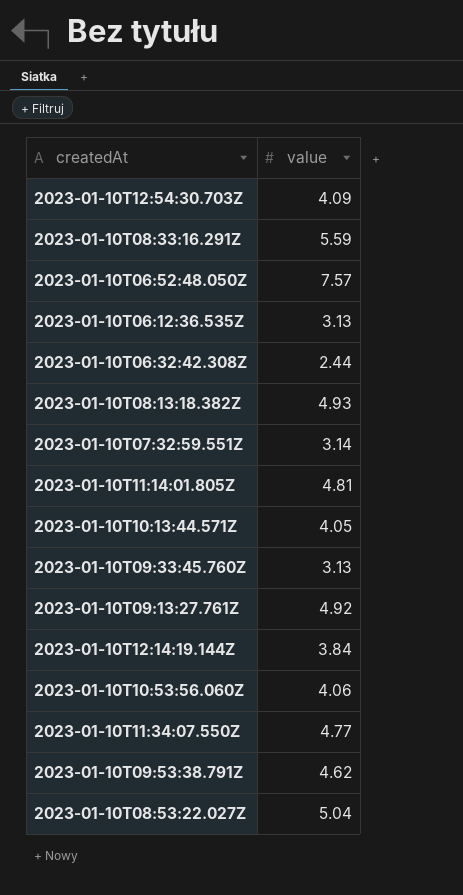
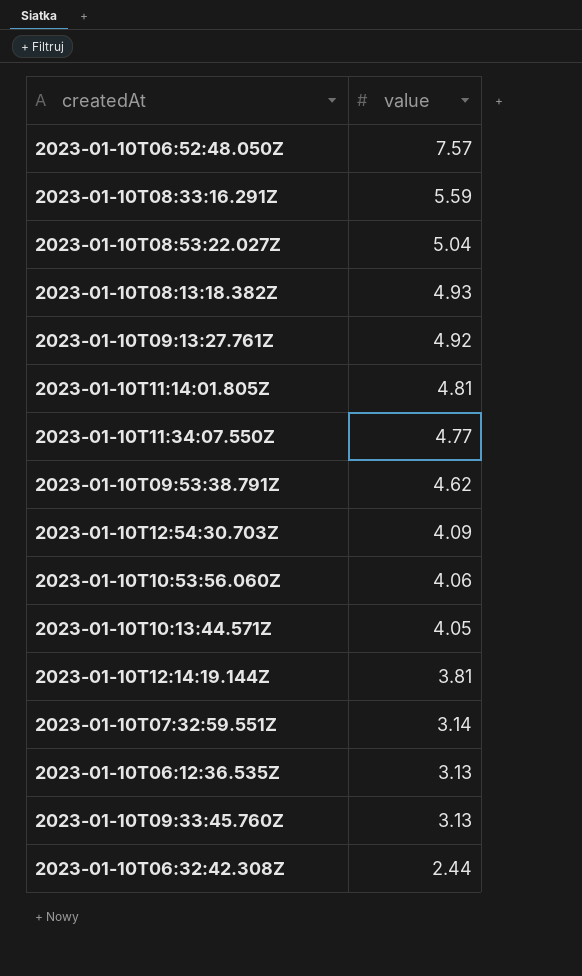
row order: none -> value descending
2023-01-10T12:14:19.144Z | value: 3.84 -> 3.81

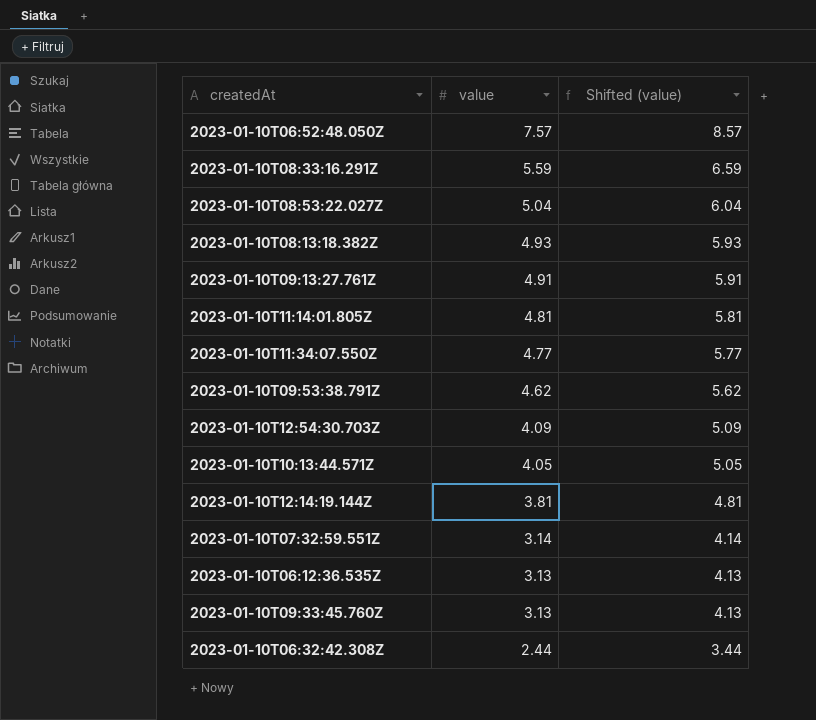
column Shifted (value) | formula: none -> [value] + 1
row 2023-01-10T10:53:56.060Z: 4.06 -> none
2023-01-10T09:13:27.761Z | value: 4.92 -> 4.91

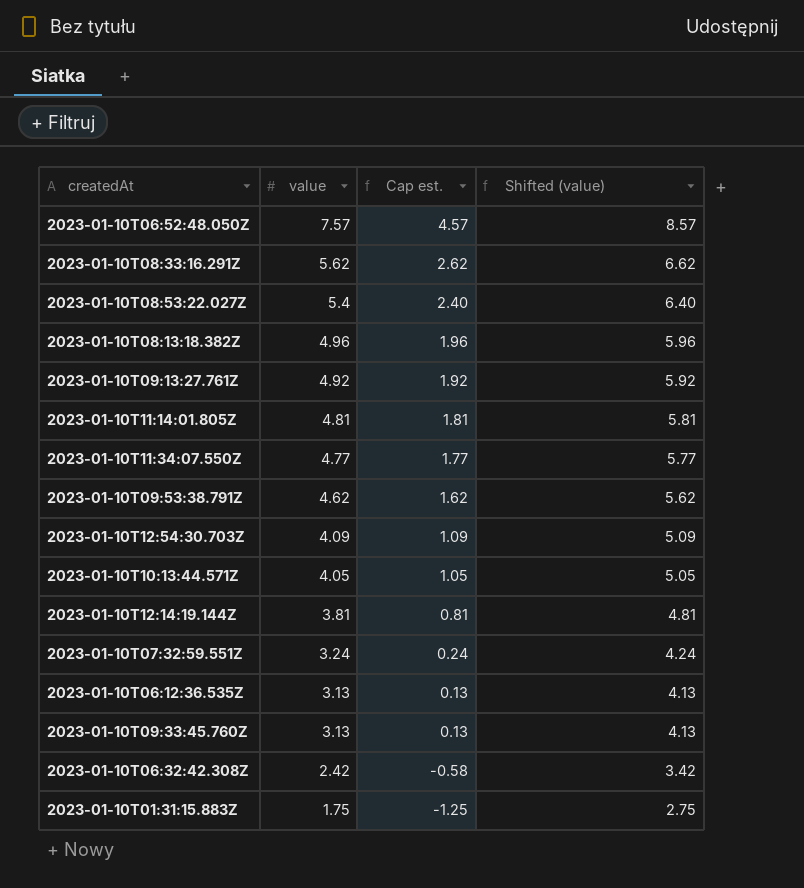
column Cap est. | formula: none -> [value] - 3
2023-01-10T08:33:16.291Z | value: 5.59 -> 5.62
2023-01-10T08:33:16.291Z | Shifted (value): 6.59 -> 6.62
2023-01-10T08:53:22.027Z | value: 5.04 -> 5.4
2023-01-10T08:53:22.027Z | Shifted (value): 6.04 -> 6.40
2023-01-10T08:13:18.382Z | value: 4.93 -> 4.96
2023-01-10T08:13:18.382Z | Shifted (value): 5.93 -> 5.96
2023-01-10T09:13:27.761Z | value: 4.91 -> 4.92
2023-01-10T09:13:27.761Z | Shifted (value): 5.91 -> 5.92
2023-01-10T07:32:59.551Z | value: 3.14 -> 3.24
2023-01-10T07:32:59.551Z | Shifted (value): 4.14 -> 4.24
2023-01-10T06:32:42.308Z | value: 2.44 -> 2.42
2023-01-10T06:32:42.308Z | Shifted (value): 3.44 -> 3.42
row 2023-01-10T01:31:15.883Z: none -> 1.75 | -1.25 | 2.75

